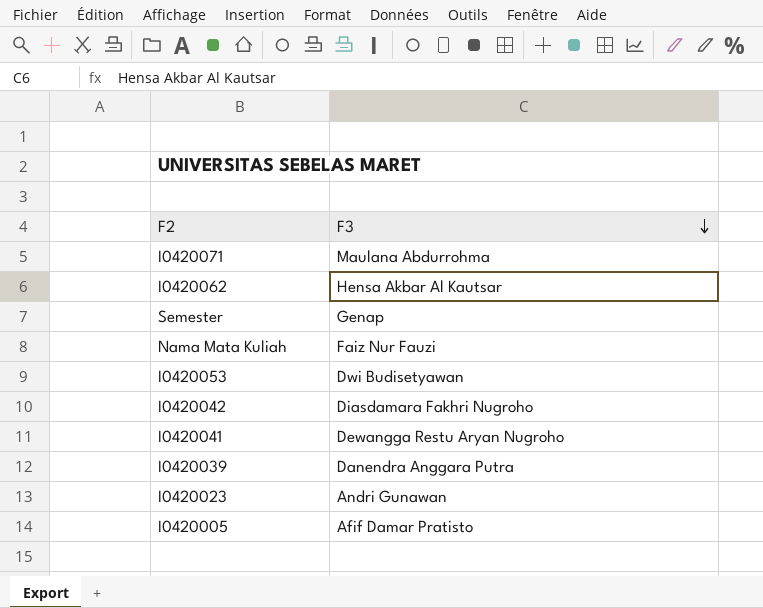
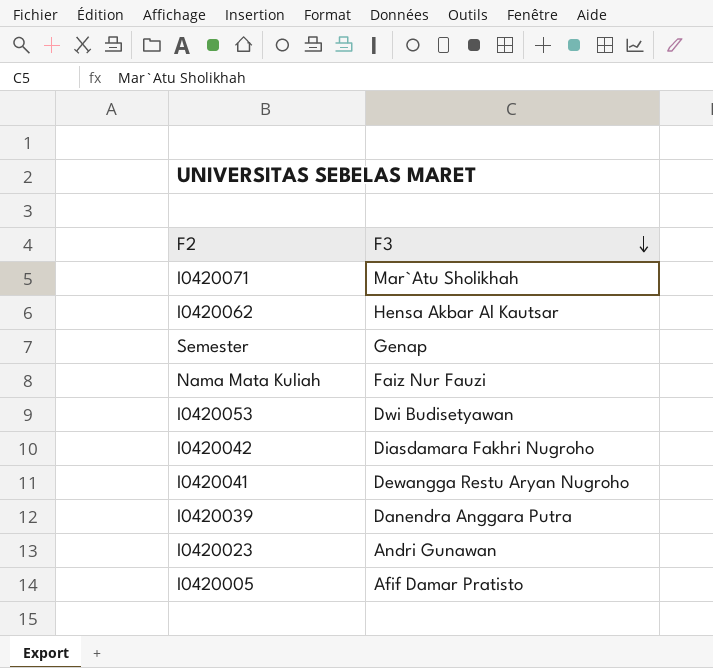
I0420071 | F3: Maulana Abdurrohma -> Mar`Atu Sholikhah

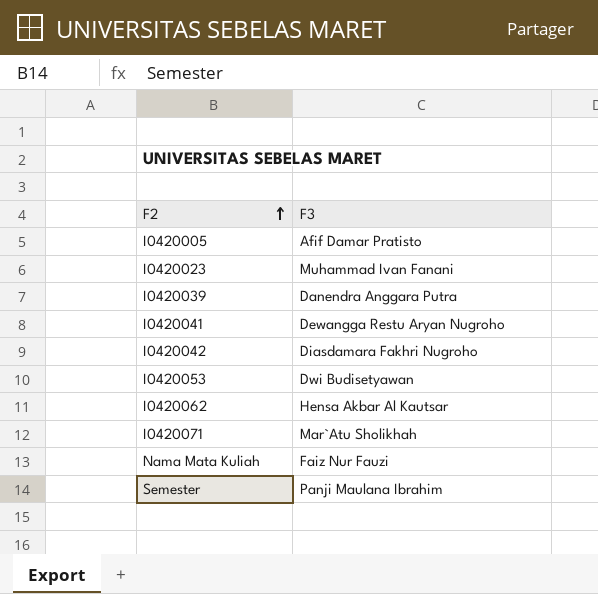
row order: F3 descending -> F2 ascending
I0420023 | F3: Andri Gunawan -> Muhammad Ivan Fanani
Semester | F3: Genap -> Panji Maulana Ibrahim

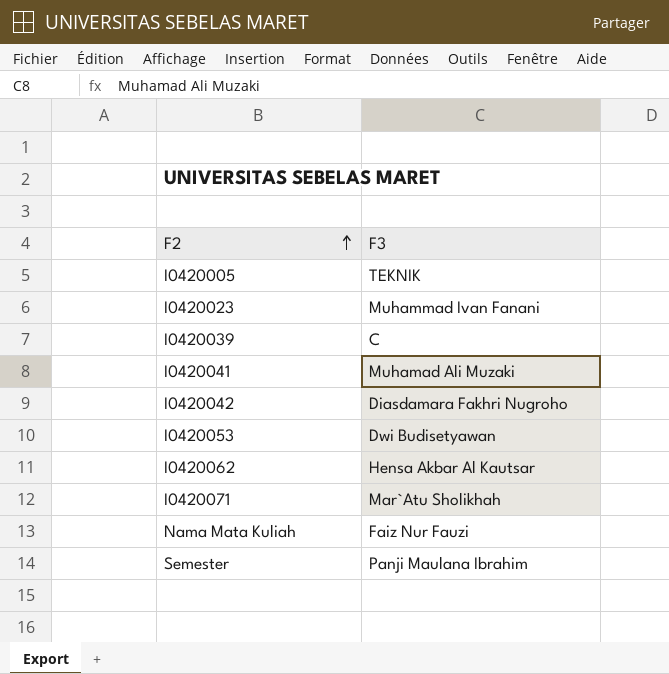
I0420005 | F3: Afif Damar Pratisto -> TEKNIK
I0420039 | F3: Danendra Anggara Putra -> C
I0420041 | F3: Dewangga Restu Aryan Nugroho -> Muhamad Ali Muzaki

